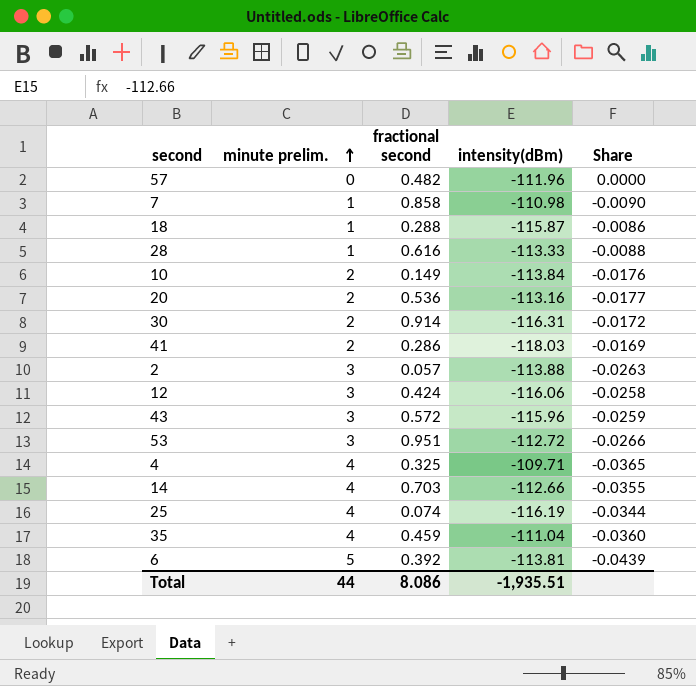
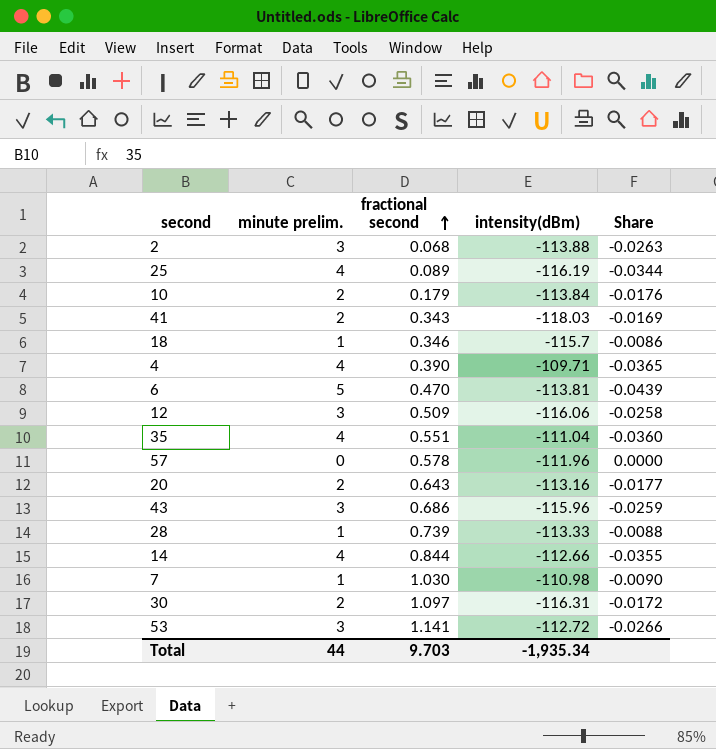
row order: minute prelim. ascending -> fractional second ascending
2 | fractional second: 0.057 -> 0.068
25 | fractional second: 0.074 -> 0.089
10 | fractional second: 0.149 -> 0.179
41 | fractional second: 0.286 -> 0.343
18 | fractional second: 0.288 -> 0.346
18 | intensity(dBm): -115.87 -> -115.7
4 | fractional second: 0.325 -> 0.390
6 | fractional second: 0.392 -> 0.470
12 | fractional second: 0.424 -> 0.509
35 | fractional second: 0.459 -> 0.551
57 | fractional second: 0.482 -> 0.578
20 | fractional second: 0.536 -> 0.643
43 | fractional second: 0.572 -> 0.686
28 | fractional second: 0.616 -> 0.739
14 | fractional second: 0.703 -> 0.844
7 | fractional second: 0.858 -> 1.030
30 | fractional second: 0.914 -> 1.097
53 | fractional second: 0.951 -> 1.141
Total | fractional second: 8.086 -> 9.703
Total | intensity(dBm): -1,935.51 -> -1,935.34

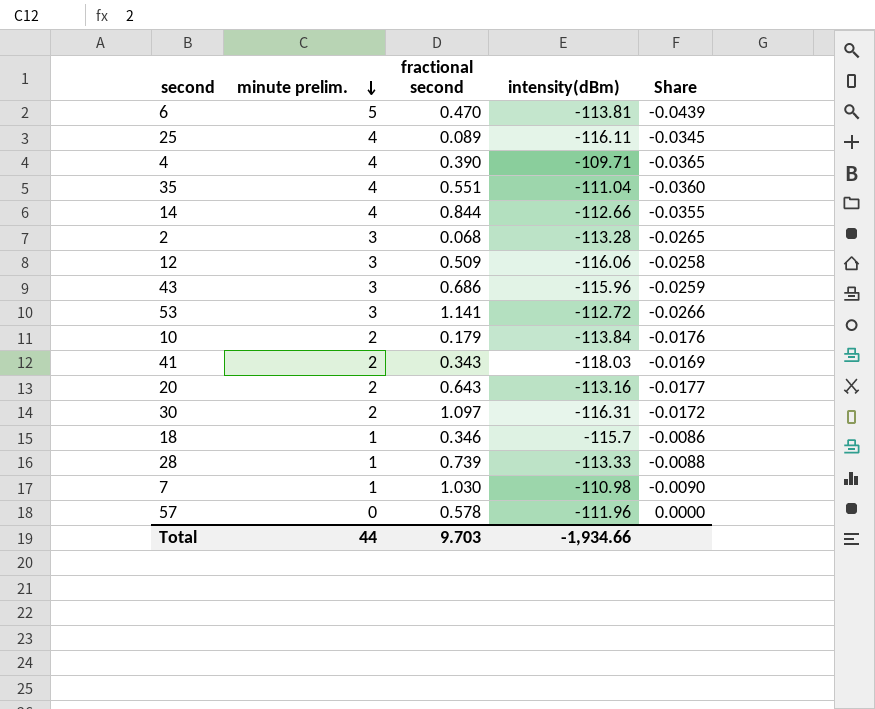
row order: fractional second ascending -> minute prelim. descending
25 | intensity(dBm): -116.19 -> -116.11
25 | Share: -0.0344 -> -0.0345
2 | intensity(dBm): -113.88 -> -113.28
2 | Share: -0.0263 -> -0.0265
Total | intensity(dBm): -1,935.34 -> -1,934.66

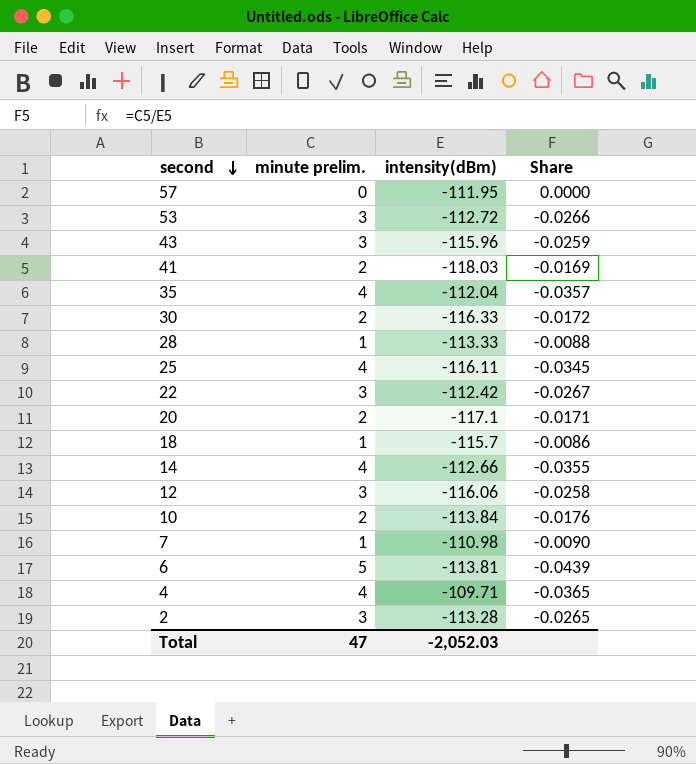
row order: minute prelim. descending -> second descending
column fractional second | position: 3 -> none
57 | intensity(dBm): -111.96 -> -111.95
35 | intensity(dBm): -111.04 -> -112.04
35 | Share: -0.0360 -> -0.0357
30 | intensity(dBm): -116.31 -> -116.33
row 22: none -> 3 | -112.42 | -0.0267
20 | intensity(dBm): -113.16 -> -117.1
20 | Share: -0.0177 -> -0.0171
Total | minute prelim.: 44 -> 47
Total | intensity(dBm): -1,934.66 -> -2,052.03

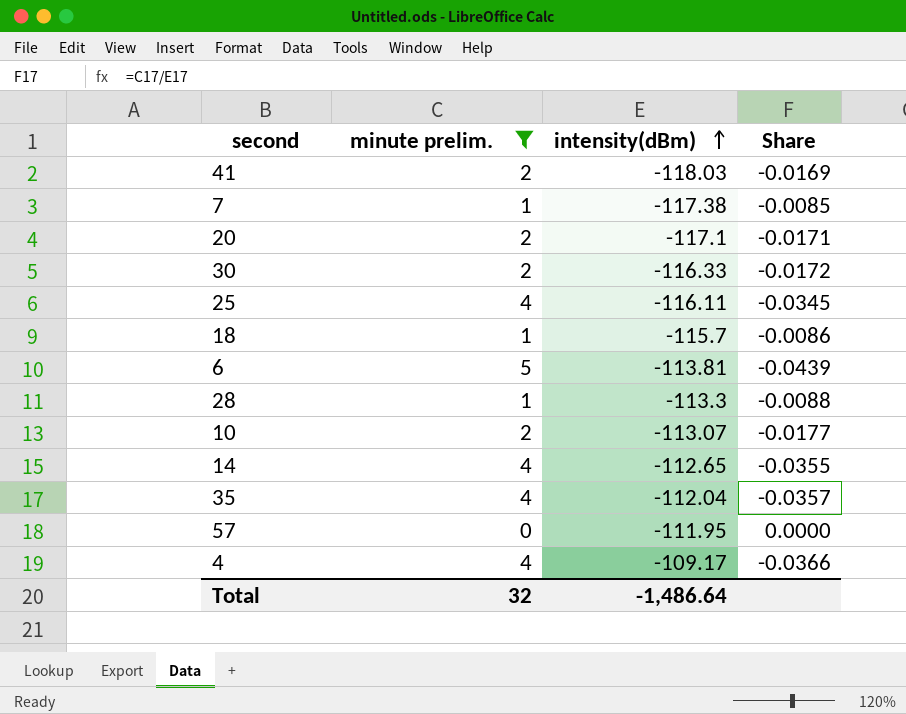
filter: none -> minute prelim. != 3
row order: second descending -> intensity(dBm) ascending
7 | intensity(dBm): -110.98 -> -117.38
7 | Share: -0.0090 -> -0.0085
28 | intensity(dBm): -113.33 -> -113.3
10 | intensity(dBm): -113.84 -> -113.07
10 | Share: -0.0176 -> -0.0177
14 | intensity(dBm): -112.66 -> -112.65
4 | intensity(dBm): -109.71 -> -109.17
4 | Share: -0.0365 -> -0.0366
Total | minute prelim.: 47 -> 32
Total | intensity(dBm): -2,052.03 -> -1,486.64

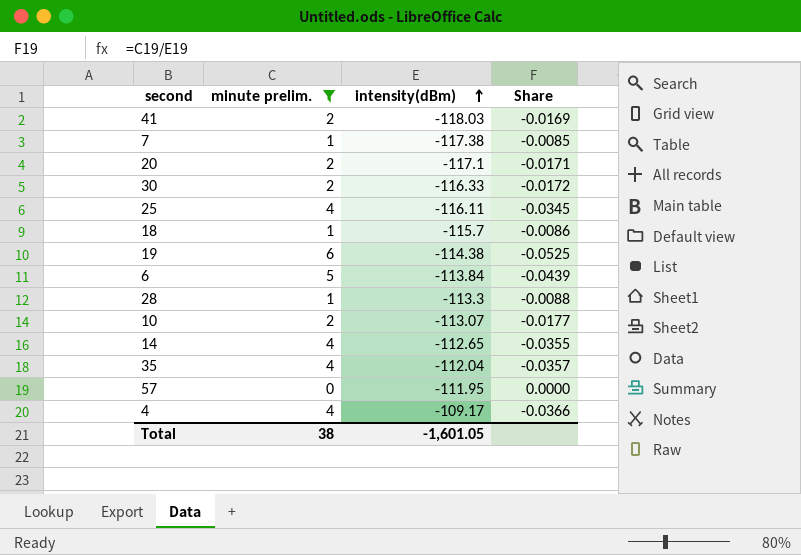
row 19: none -> 6 | -114.38 | -0.0525
6 | intensity(dBm): -113.81 -> -113.84
Total | minute prelim.: 32 -> 38
Total | intensity(dBm): -1,486.64 -> -1,601.05

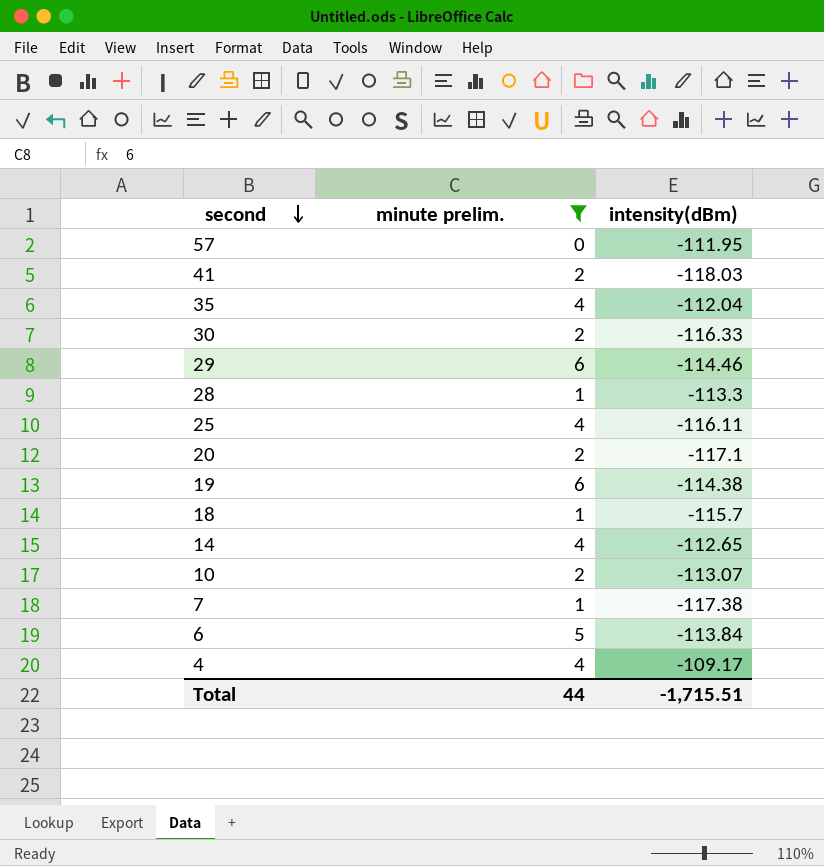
row order: intensity(dBm) ascending -> second descending
column Share | formula: [minute prelim.] / [intensity(dBm)] -> none
row 29: none -> 6 | -114.46
Total | minute prelim.: 38 -> 44
Total | intensity(dBm): -1,601.05 -> -1,715.51

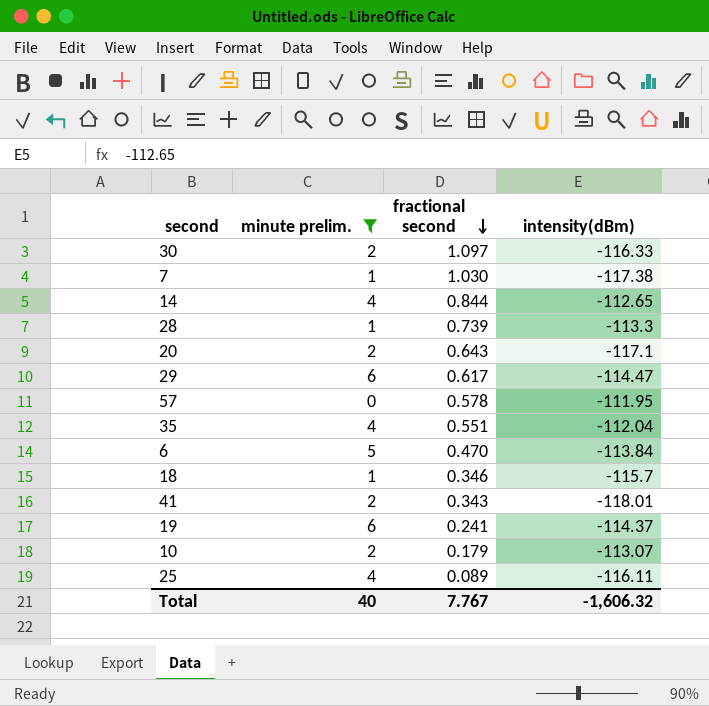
row order: second descending -> fractional second descending
column fractional second | position: none -> 3
row 4: 4 | -109.17 -> none
29 | intensity(dBm): -114.46 -> -114.47
41 | intensity(dBm): -118.03 -> -118.01
19 | intensity(dBm): -114.38 -> -114.37
Total | minute prelim.: 44 -> 40
Total | intensity(dBm): -1,715.51 -> -1,606.32

